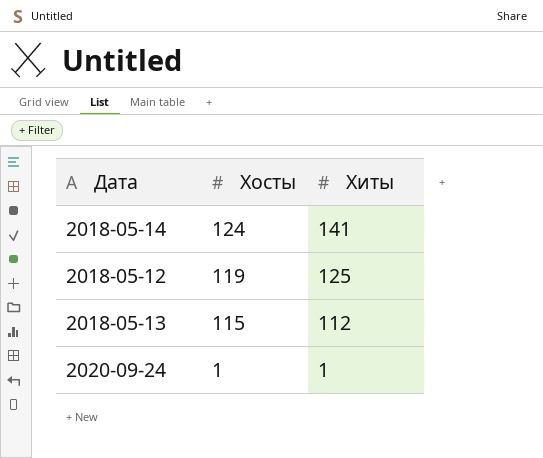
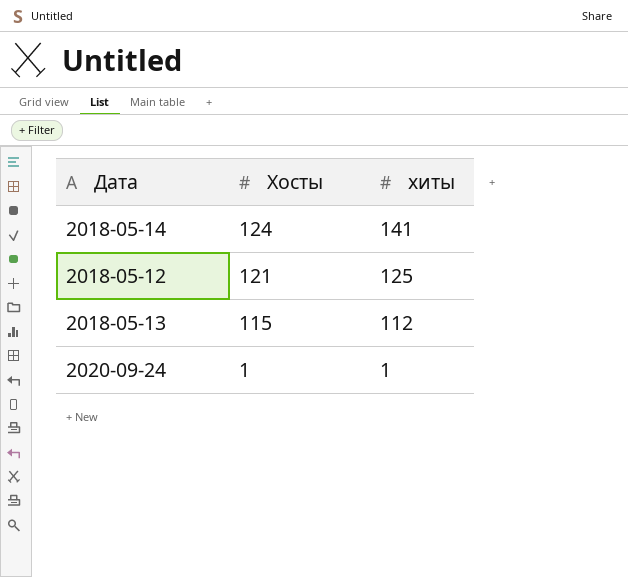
column name: Хиты -> хиты
2018-05-12 | Хосты: 119 -> 121

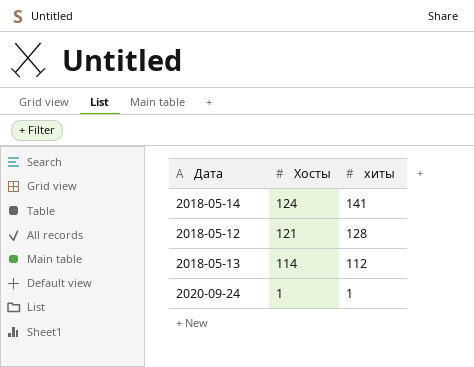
2018-05-12 | хиты: 125 -> 128
2018-05-13 | Хосты: 115 -> 114

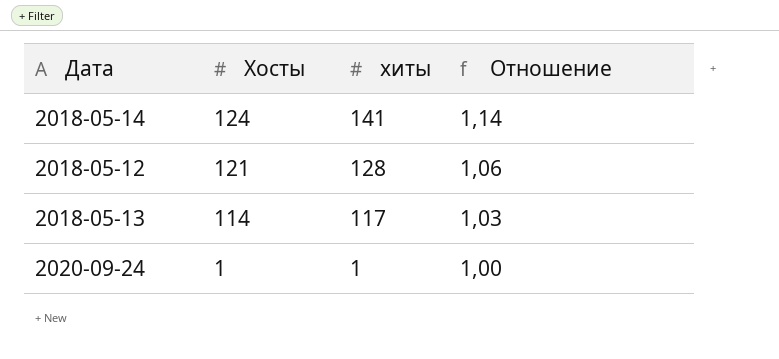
column Отношение | formula: none -> [хиты] / [Хосты]
2018-05-13 | хиты: 112 -> 117

